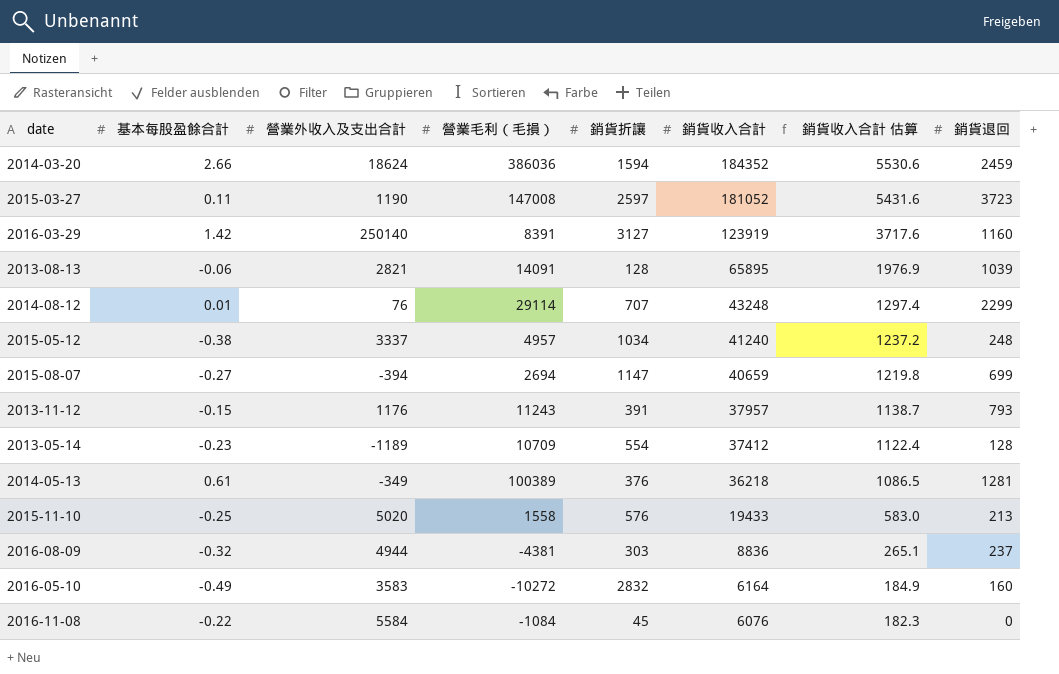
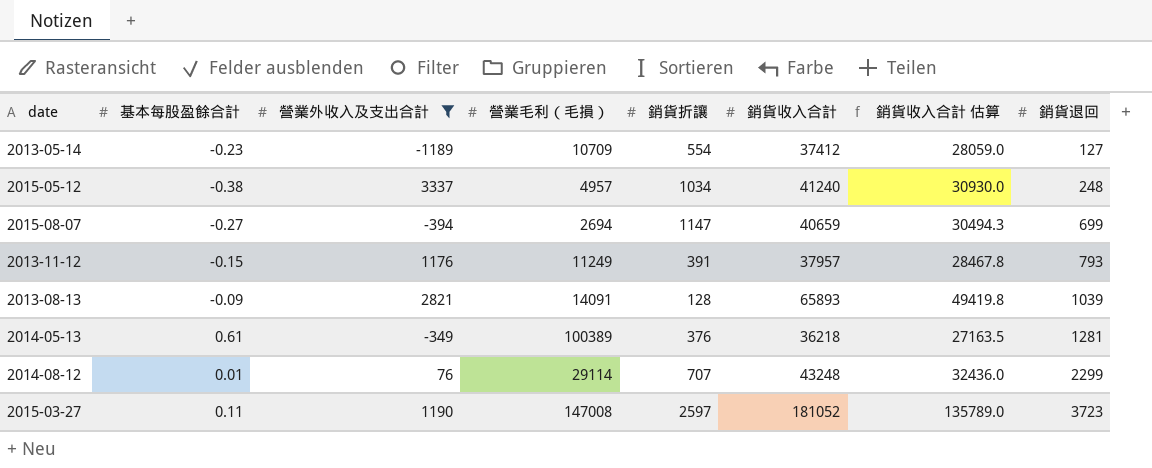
filter: none -> 營業外收入及支出合計 <= 3337
row order: 銷貨收入合計 descending -> 銷貨退回 ascending
column 銷貨收入合計 估算 | formula: [銷貨收入合計] * 0.03 -> [銷貨收入合計] * 0.75
2013-05-14 | 銷貨退回: 128 -> 127
2013-11-12 | 營業毛利（毛損）: 11243 -> 11249
2013-08-13 | 基本每股盈餘合計: -0.06 -> -0.09
2013-08-13 | 銷貨收入合計: 65895 -> 65893

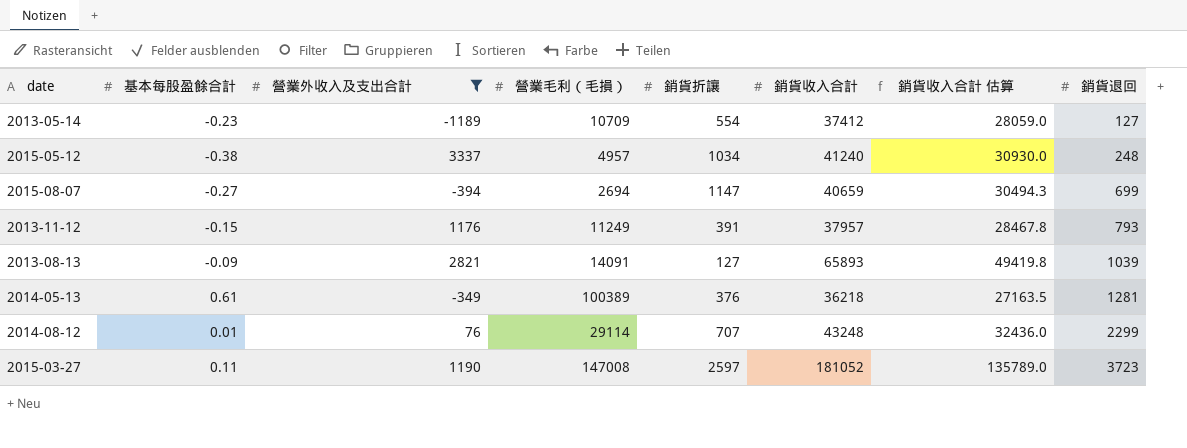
2013-08-13 | 銷貨折讓: 128 -> 127

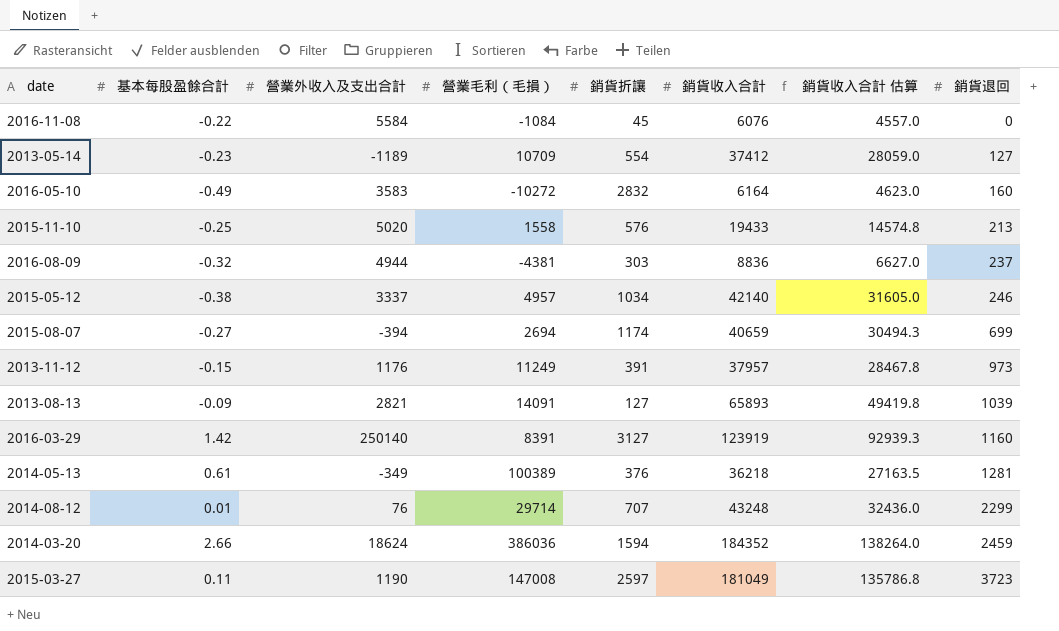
filter: 營業外收入及支出合計 <= 3337 -> none
2015-05-12 | 銷貨收入合計: 41240 -> 42140
2015-05-12 | 銷貨收入合計 估算: 30930.0 -> 31605.0
2015-05-12 | 銷貨退回: 248 -> 246
2015-08-07 | 銷貨折讓: 1147 -> 1174
2013-11-12 | 銷貨退回: 793 -> 973
2014-08-12 | 營業毛利（毛損）: 29114 -> 29714
2015-03-27 | 銷貨收入合計: 181052 -> 181049
2015-03-27 | 銷貨收入合計 估算: 135789.0 -> 135786.8

